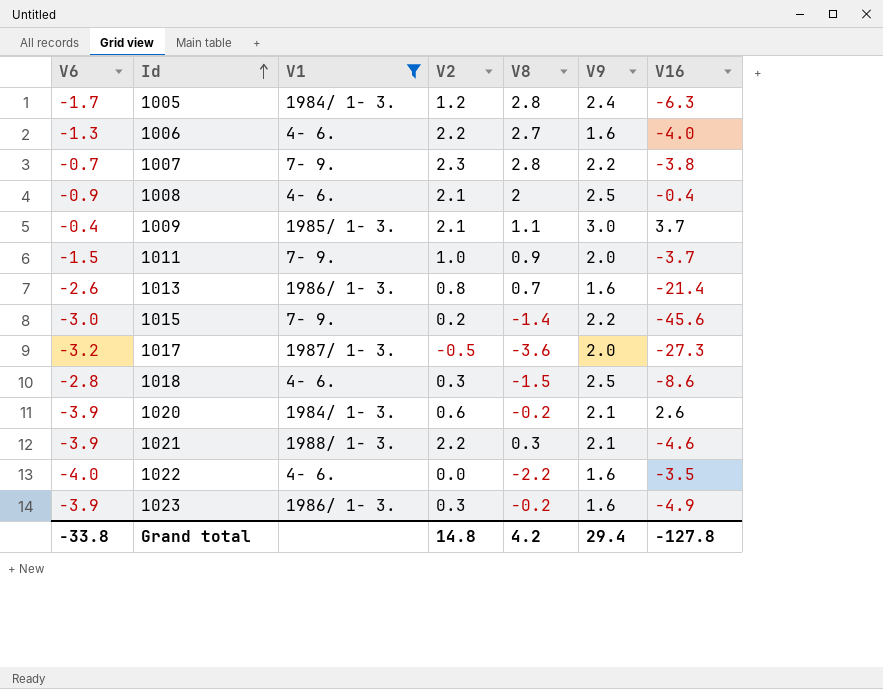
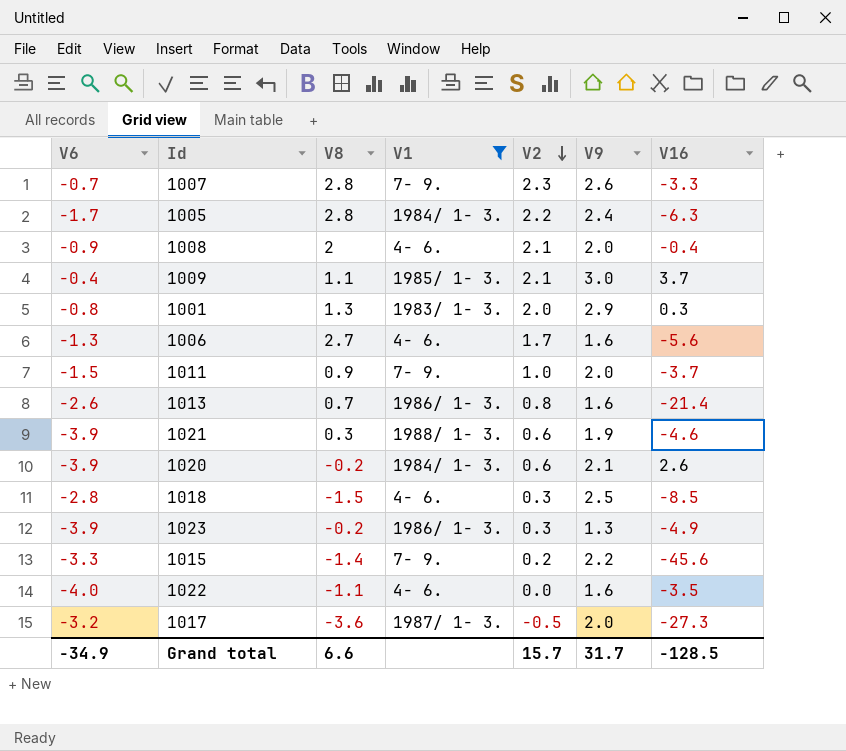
row order: Id ascending -> V2 descending
column V8 | position: 5 -> 3
1007 | V9: 2.2 -> 2.6
1007 | V16: -3.8 -> -3.3
1005 | V2: 1.2 -> 2.2
1008 | V9: 2.5 -> 2.0
row 1001: none -> -0.8 | 1.3 | 1983/ 1- 3. | 2.0 | 2.9 | 0.3
1006 | V2: 2.2 -> 1.7
1006 | V16: -4.0 -> -5.6
1021 | V2: 2.2 -> 0.6
1021 | V9: 2.1 -> 1.9
1018 | V16: -8.6 -> -8.5
1023 | V9: 1.6 -> 1.3
1015 | V6: -3.0 -> -3.3
1022 | V8: -2.2 -> -1.1
Grand total | V6: -33.8 -> -34.9
Grand total | V8: 4.2 -> 6.6
Grand total | V2: 14.8 -> 15.7
Grand total | V9: 29.4 -> 31.7
Grand total | V16: -127.8 -> -128.5

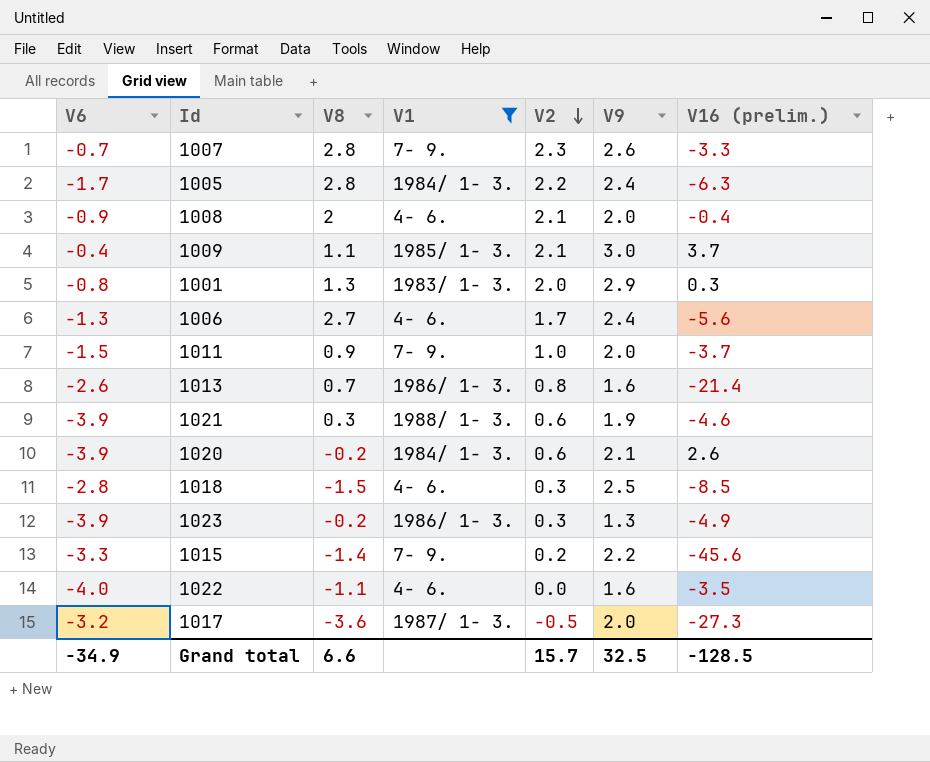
column name: V16 -> V16 (prelim.)
1006 | V9: 1.6 -> 2.4
Grand total | V9: 31.7 -> 32.5

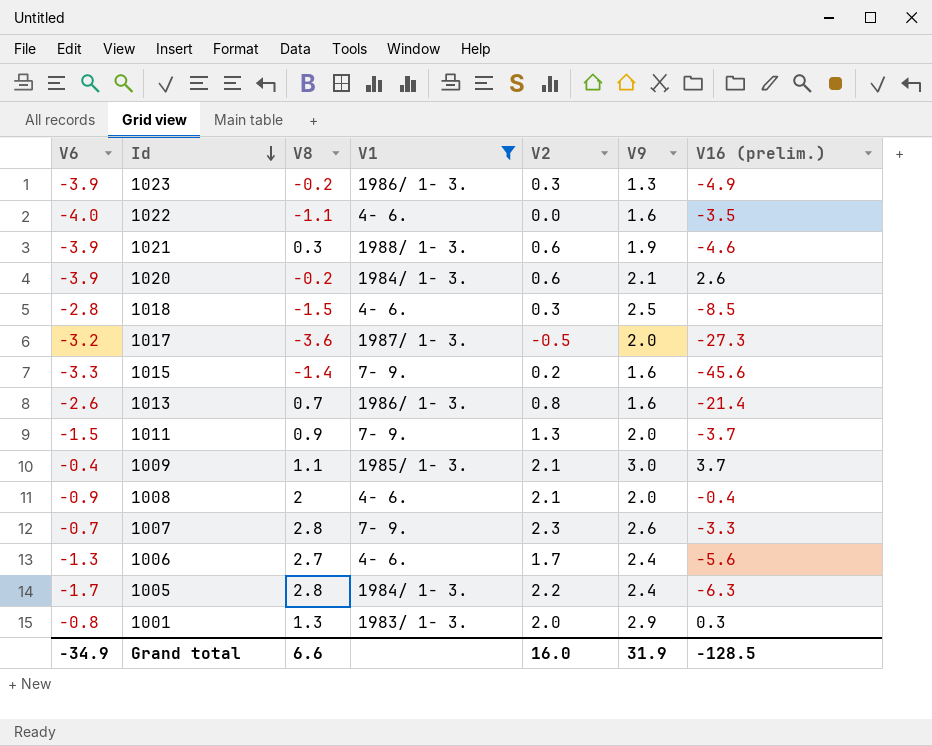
row order: V2 descending -> Id descending
1015 | V9: 2.2 -> 1.6
1011 | V2: 1.0 -> 1.3
Grand total | V2: 15.7 -> 16.0
Grand total | V9: 32.5 -> 31.9

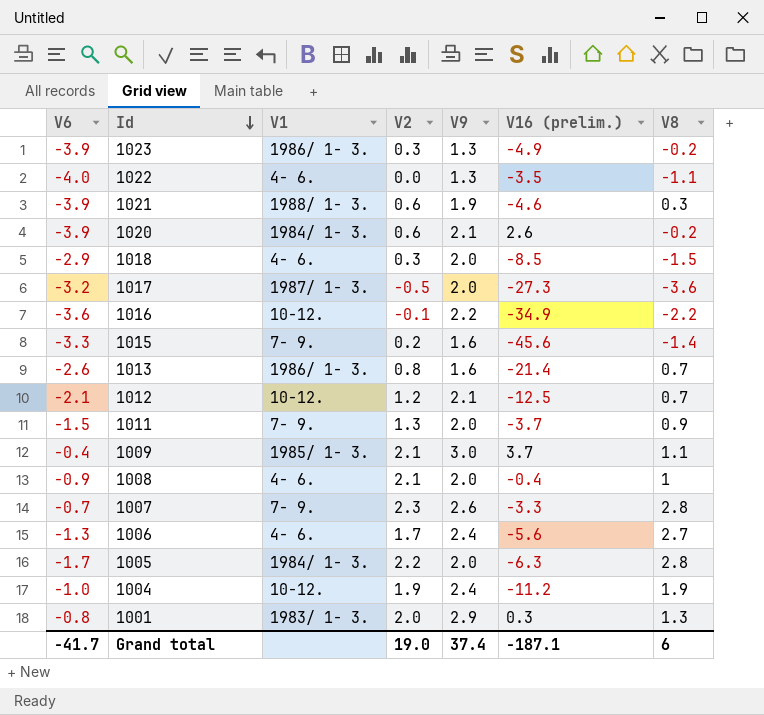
filter: V1 != 10-12. -> none
column V8 | position: 3 -> 7
1022 | V9: 1.6 -> 1.3
1018 | V6: -2.8 -> -2.9
1018 | V9: 2.5 -> 2.0
1008 | V8: 2 -> 1
1005 | V9: 2.4 -> 2.0
Grand total | V6: -34.9 -> -41.7
Grand total | V2: 16.0 -> 19.0
Grand total | V9: 31.9 -> 37.4
Grand total | V16 (prelim.): -128.5 -> -187.1
Grand total | V8: 6.6 -> 6

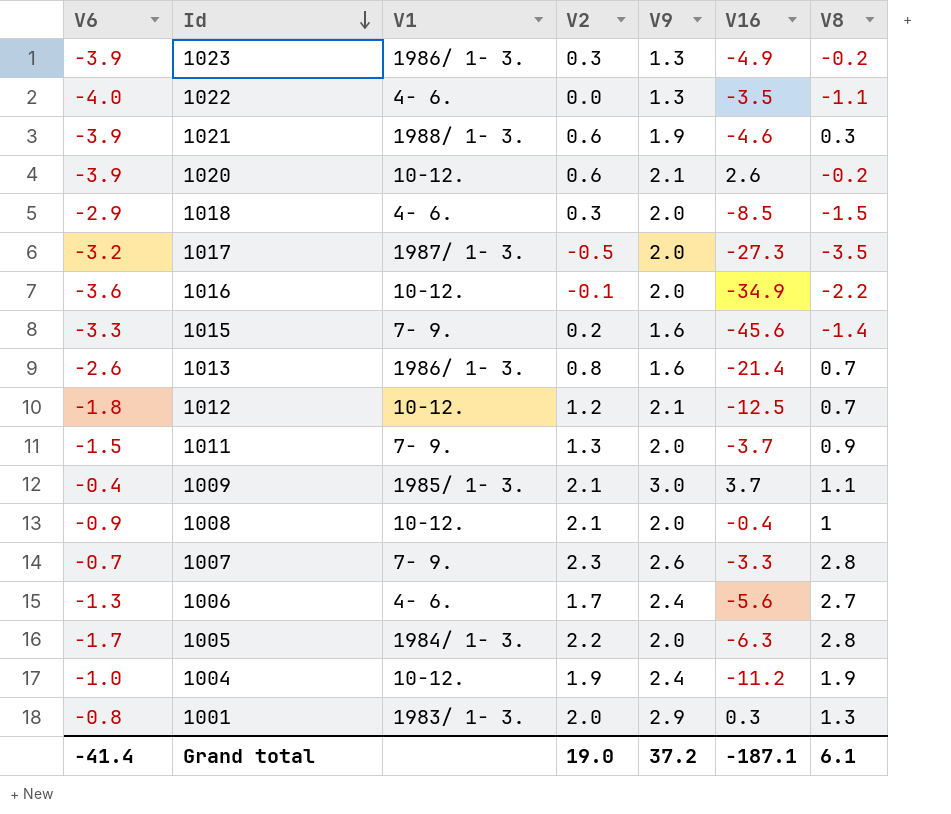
column name: V16 (prelim.) -> V16
1020 | V1: 1984/ 1- 3. -> 10-12.
1017 | V8: -3.6 -> -3.5
1016 | V9: 2.2 -> 2.0
1012 | V6: -2.1 -> -1.8
1008 | V1: 4- 6. -> 10-12.
Grand total | V6: -41.7 -> -41.4
Grand total | V9: 37.4 -> 37.2
Grand total | V8: 6 -> 6.1

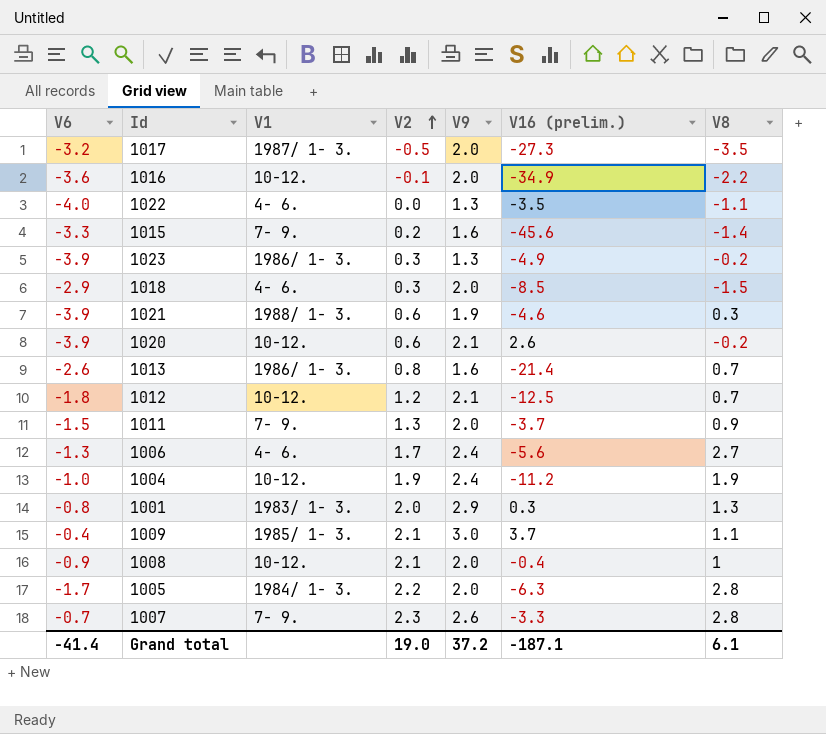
row order: Id descending -> V2 ascending
column name: V16 -> V16 (prelim.)

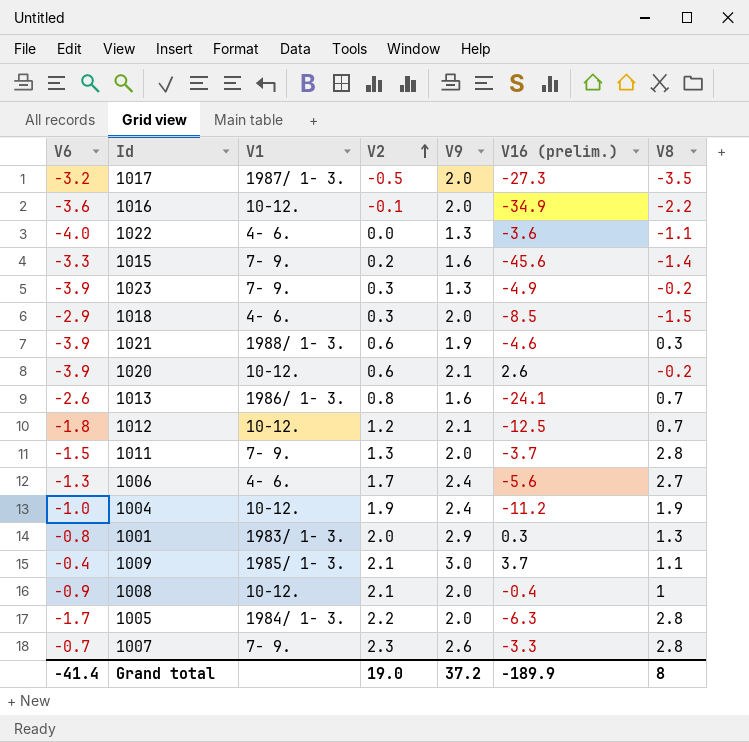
1022 | V16 (prelim.): -3.5 -> -3.6
1023 | V1: 1986/ 1- 3. -> 7- 9.
1013 | V16 (prelim.): -21.4 -> -24.1
1011 | V8: 0.9 -> 2.8
Grand total | V16 (prelim.): -187.1 -> -189.9
Grand total | V8: 6.1 -> 8

